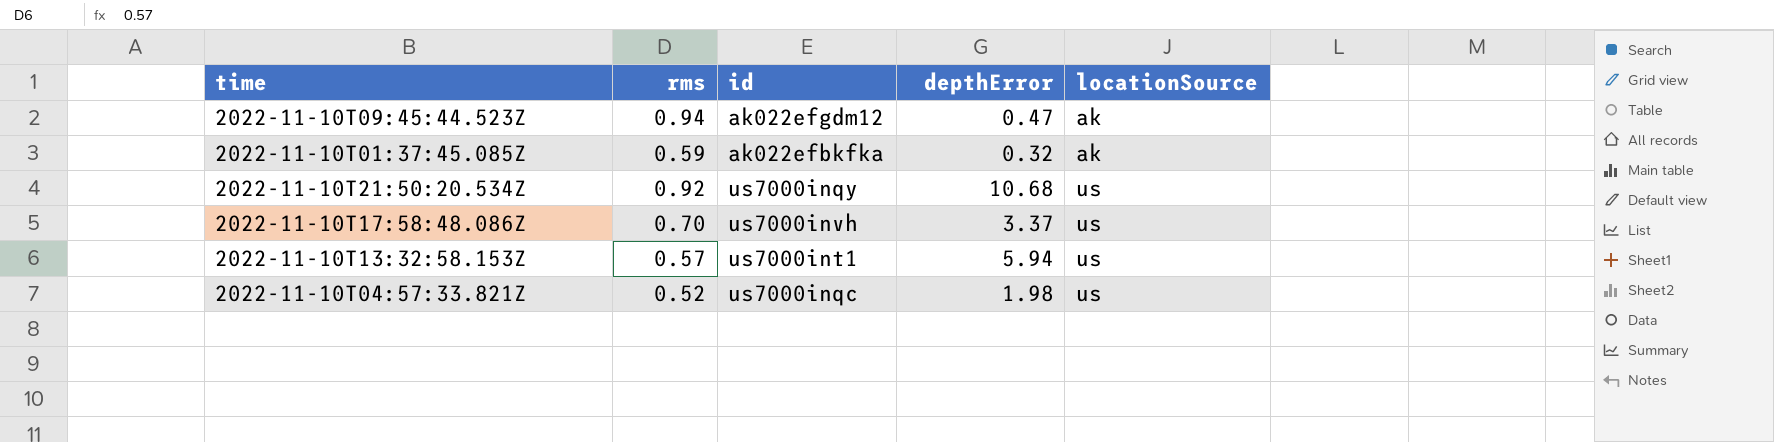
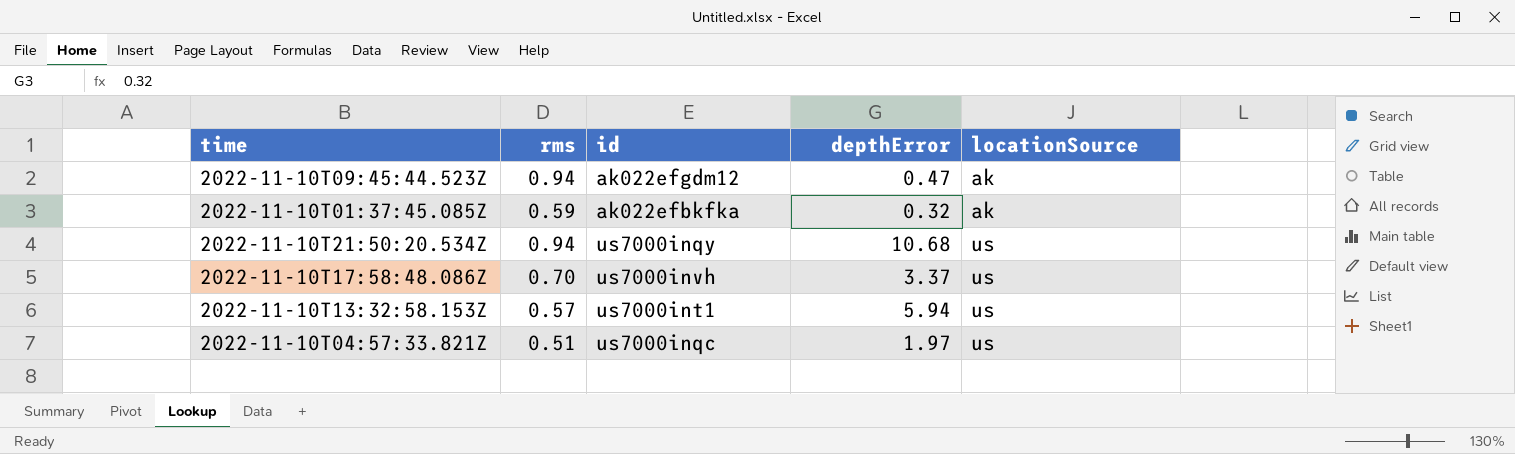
2022-11-10T21:50:20.534Z | rms: 0.92 -> 0.94
2022-11-10T04:57:33.821Z | rms: 0.52 -> 0.51
2022-11-10T04:57:33.821Z | depthError: 1.98 -> 1.97

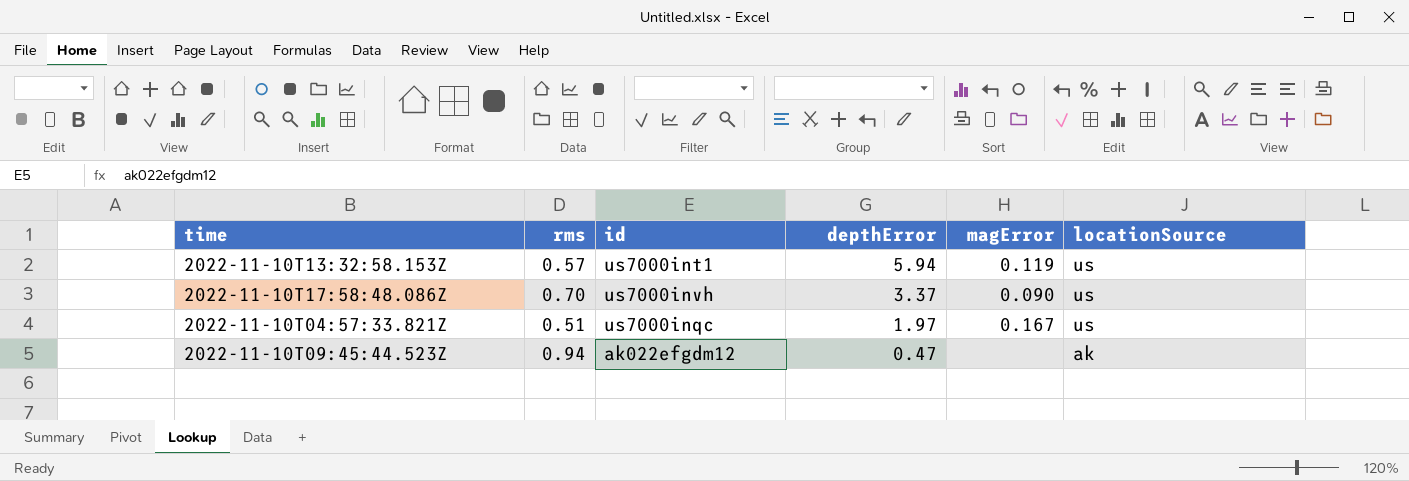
row order: locationSource ascending -> depthError descending
column magError | position: none -> 5
row 2022-11-10T01:37:45.085Z: 0.59 | ak022efbkfka | 0.32 | ak -> none
row 2022-11-10T21:50:20.534Z: 0.94 | us7000inqy | 10.68 | us -> none

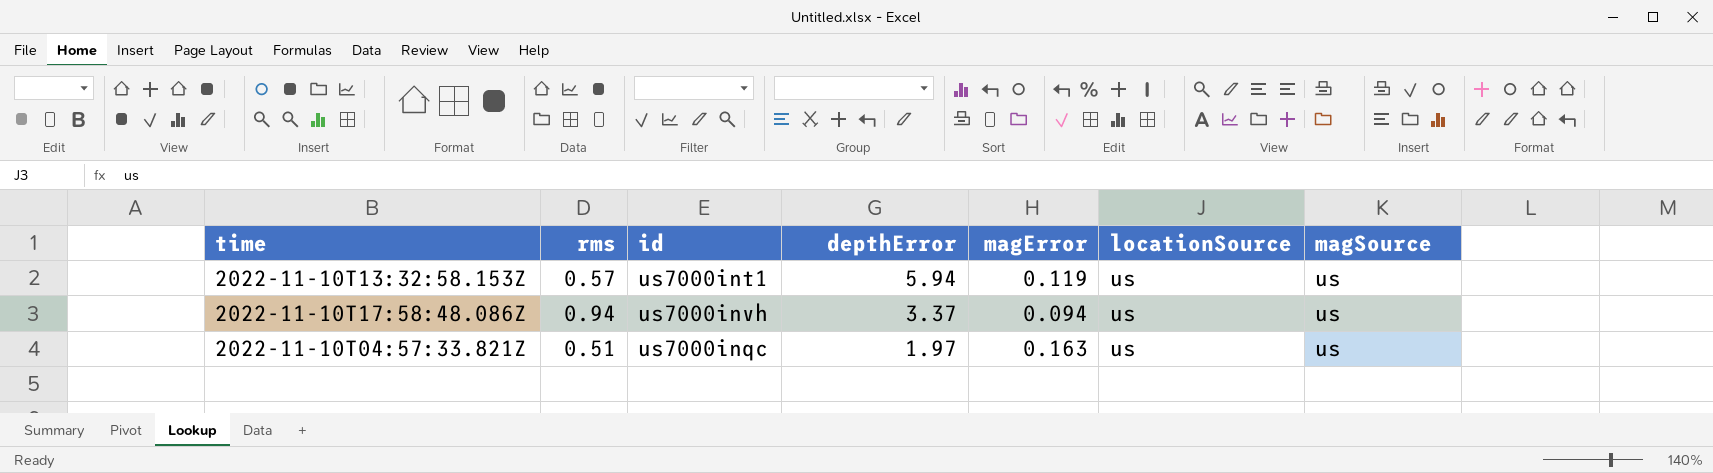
column magSource | position: none -> 7
row 2022-11-10T09:45:44.523Z: 0.94 | ak022efgdm12 | 0.47 | none | ak -> none
2022-11-10T17:58:48.086Z | rms: 0.70 -> 0.94
2022-11-10T17:58:48.086Z | magError: 0.090 -> 0.094
2022-11-10T04:57:33.821Z | magError: 0.167 -> 0.163

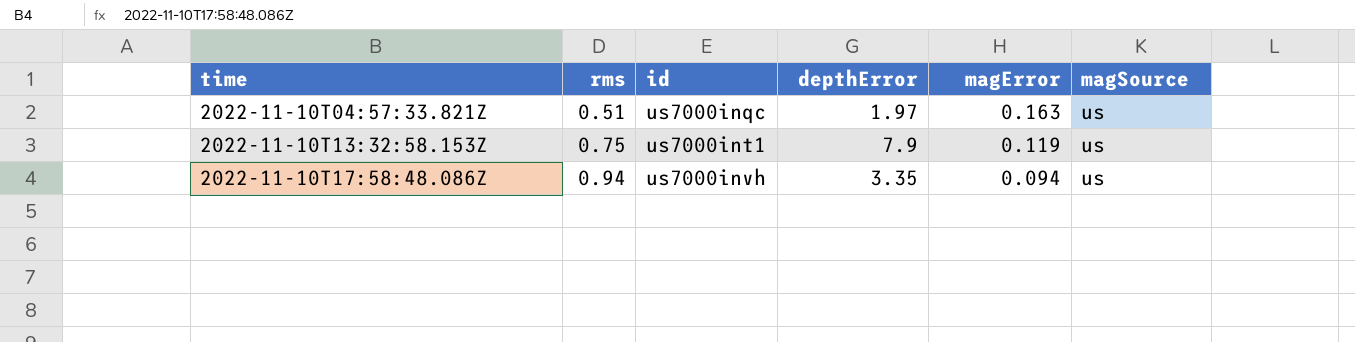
row order: depthError descending -> time ascending
column locationSource | position: 6 -> none
2022-11-10T13:32:58.153Z | rms: 0.57 -> 0.75
2022-11-10T13:32:58.153Z | depthError: 5.94 -> 7.9
2022-11-10T17:58:48.086Z | depthError: 3.37 -> 3.35

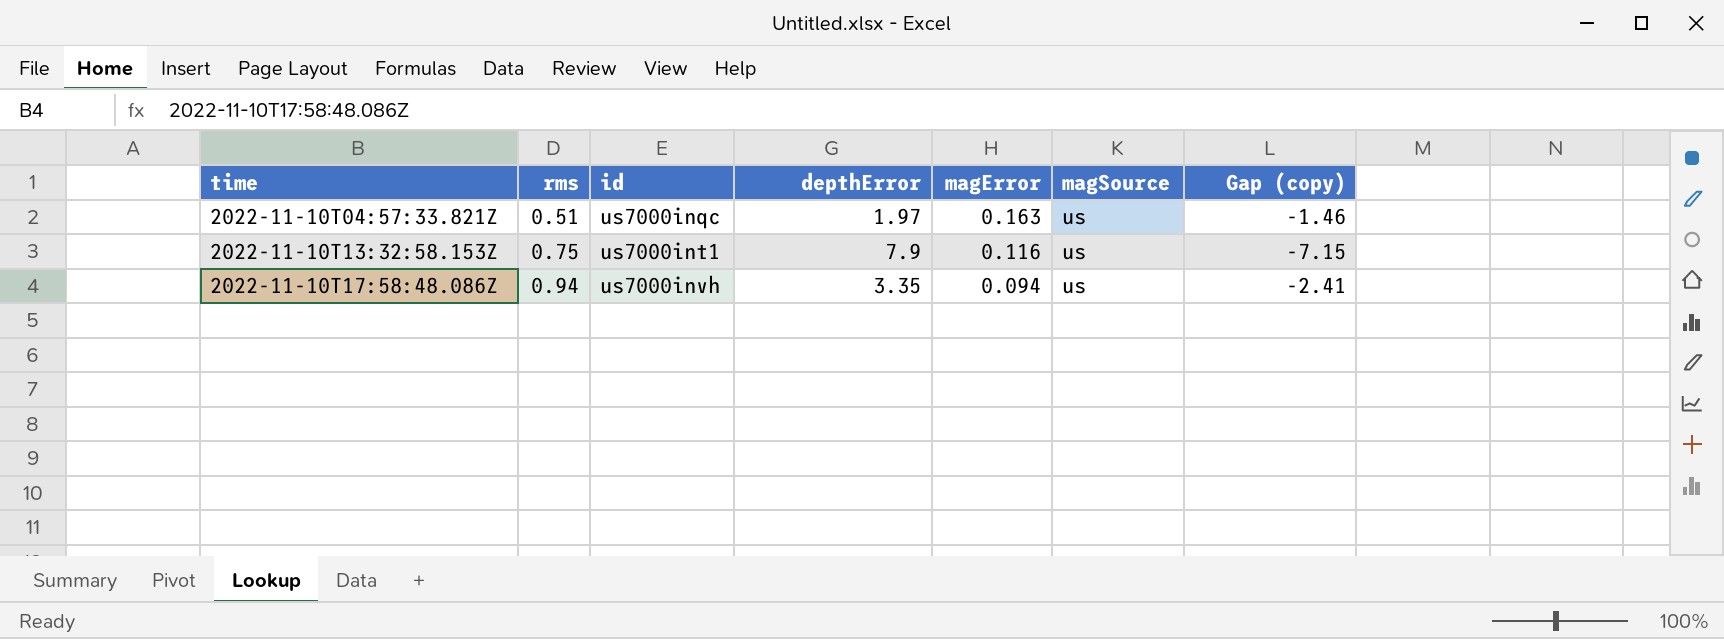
column Gap (copy) | formula: none -> [rms] - [depthError]
2022-11-10T13:32:58.153Z | magError: 0.119 -> 0.116

